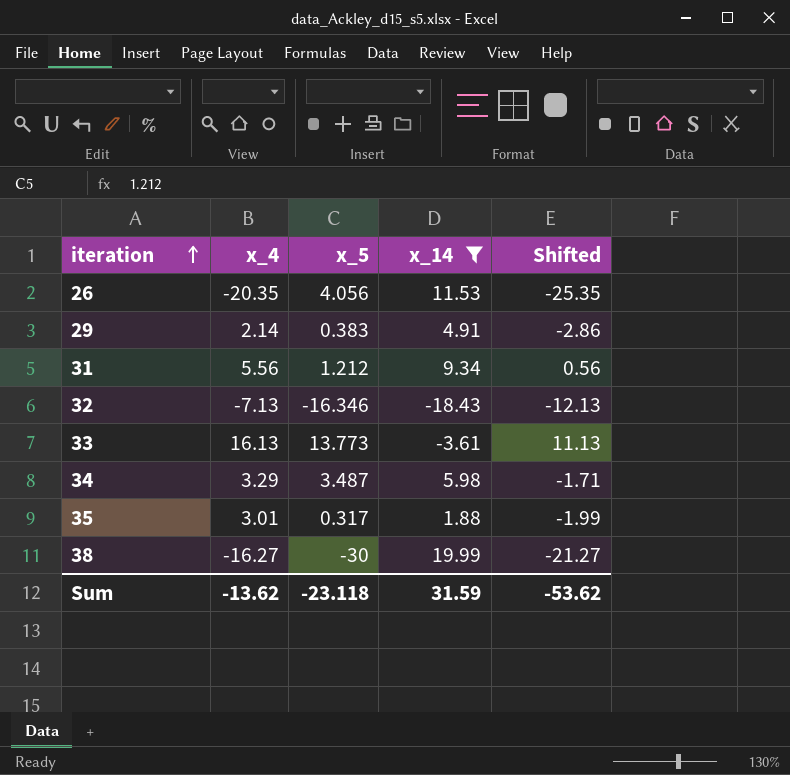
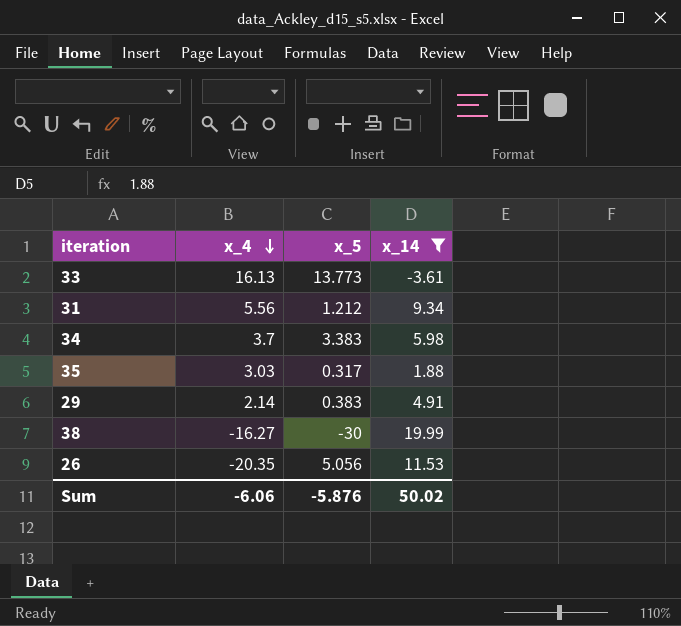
row order: iteration ascending -> x_4 descending
column Shifted | formula: [x_4] - 5 -> none
row 32: -7.13 | -16.346 | -18.43 | -12.13 -> none
34 | x_4: 3.29 -> 3.7
34 | x_5: 3.487 -> 3.383
35 | x_4: 3.01 -> 3.03
26 | x_5: 4.056 -> 5.056
Sum | x_4: -13.62 -> -6.06
Sum | x_5: -23.118 -> -5.876
Sum | x_14: 31.59 -> 50.02

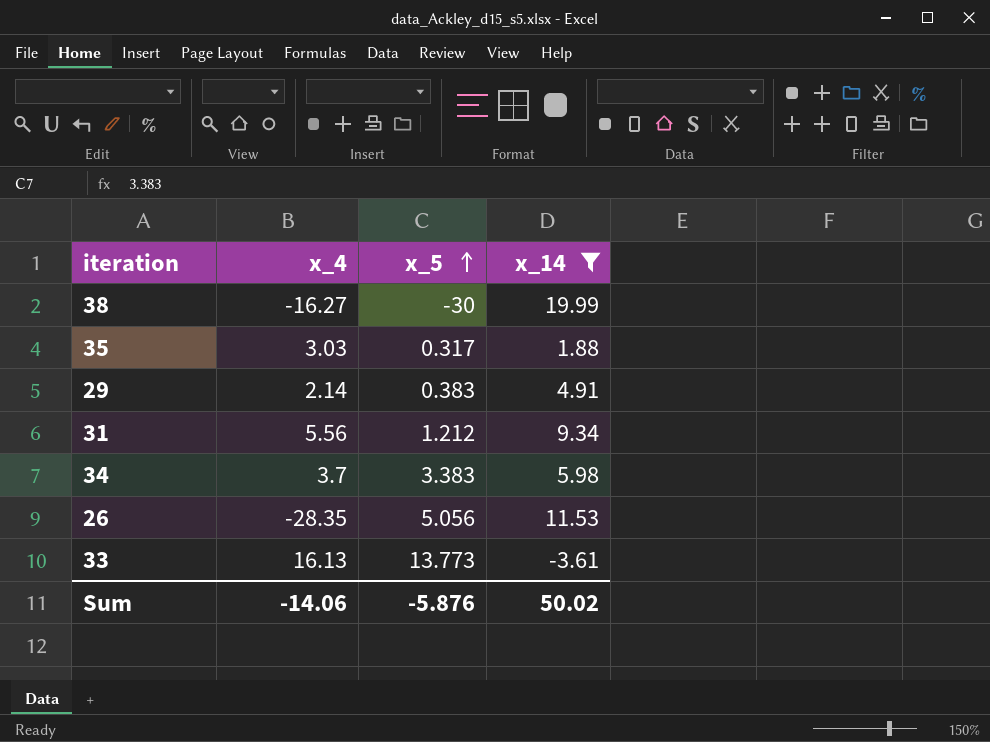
row order: x_4 descending -> x_5 ascending
26 | x_4: -20.35 -> -28.35
Sum | x_4: -6.06 -> -14.06

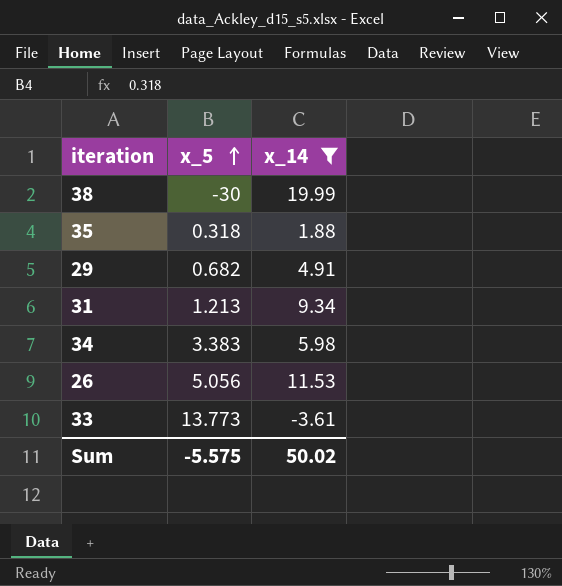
column x_4 | position: 2 -> none
35 | x_5: 0.317 -> 0.318
29 | x_5: 0.383 -> 0.682
31 | x_5: 1.212 -> 1.213
Sum | x_5: -5.876 -> -5.575

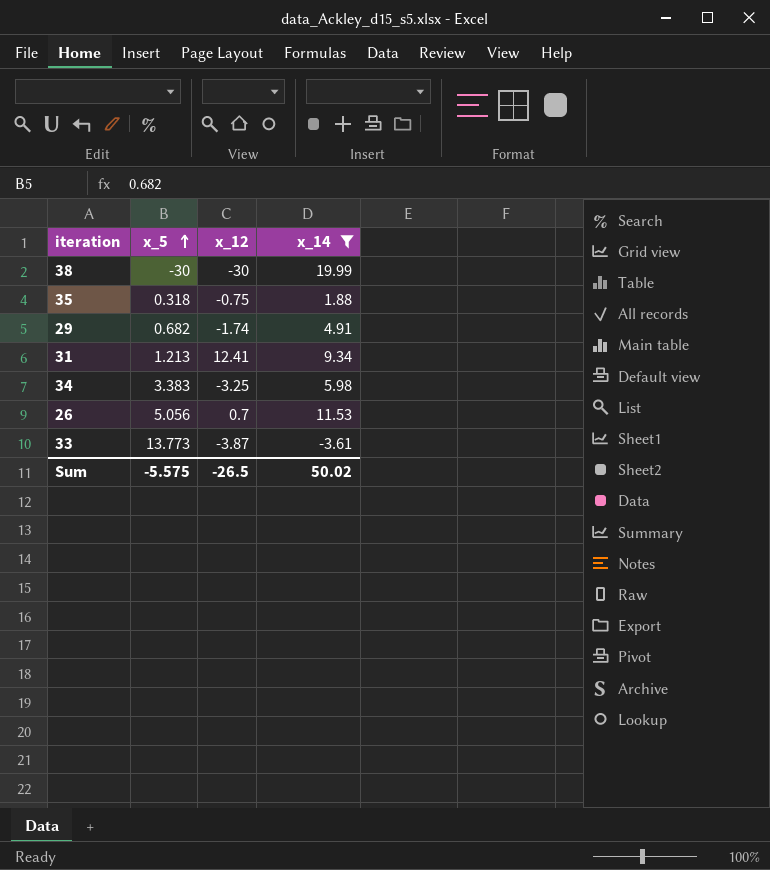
column x_12 | position: none -> 3

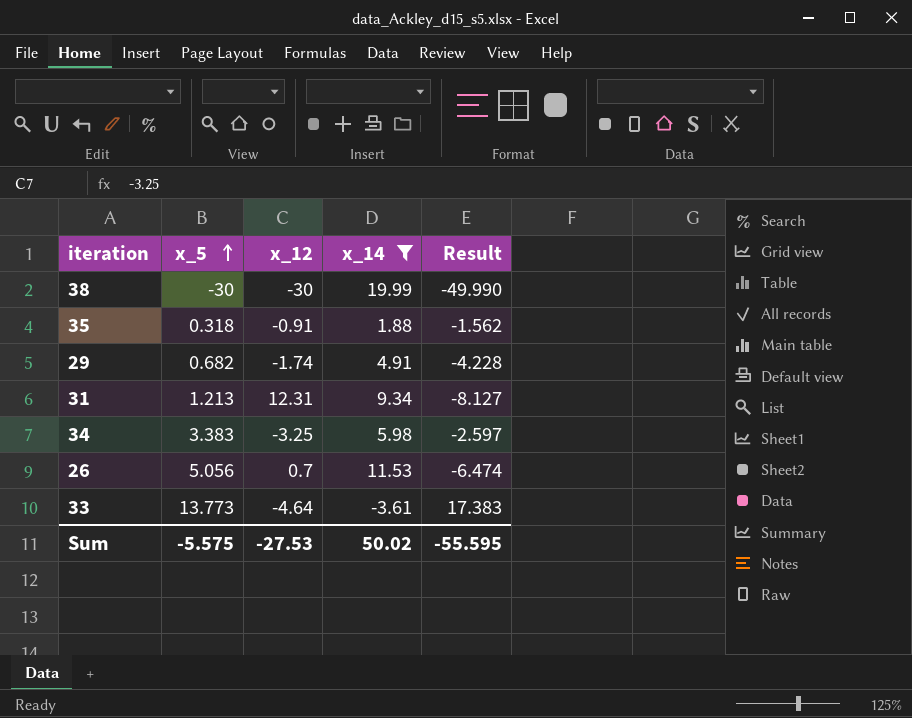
column Result | formula: none -> [x_5] - [x_14]
35 | x_12: -0.75 -> -0.91
31 | x_12: 12.41 -> 12.31
33 | x_12: -3.87 -> -4.64
Sum | x_12: -26.5 -> -27.53

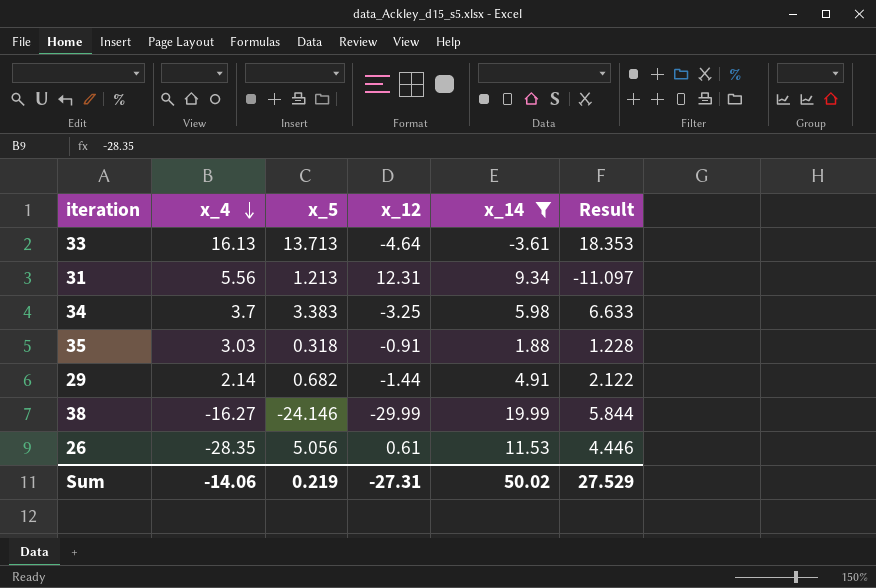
row order: x_5 ascending -> x_4 descending
column x_4 | position: none -> 2
column Result | formula: [x_5] - [x_14] -> [x_5] - [x_12]
33 | x_5: 13.773 -> 13.713
29 | x_12: -1.74 -> -1.44
38 | x_5: -30 -> -24.146
38 | x_12: -30 -> -29.99
26 | x_12: 0.7 -> 0.61
Sum | x_5: -5.575 -> 0.219
Sum | x_12: -27.53 -> -27.31
Sum | Result: -55.595 -> 27.529

